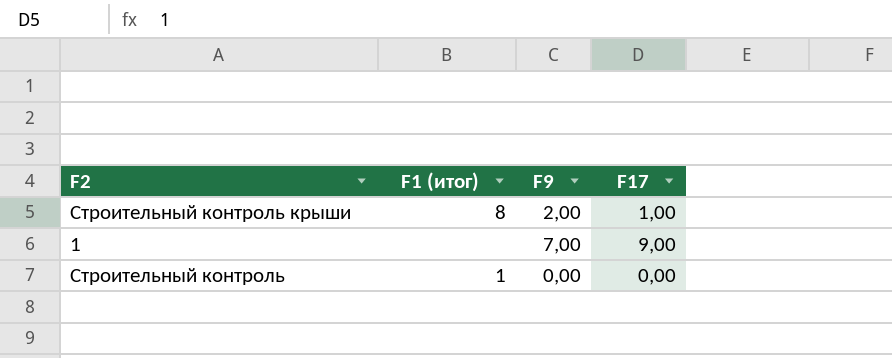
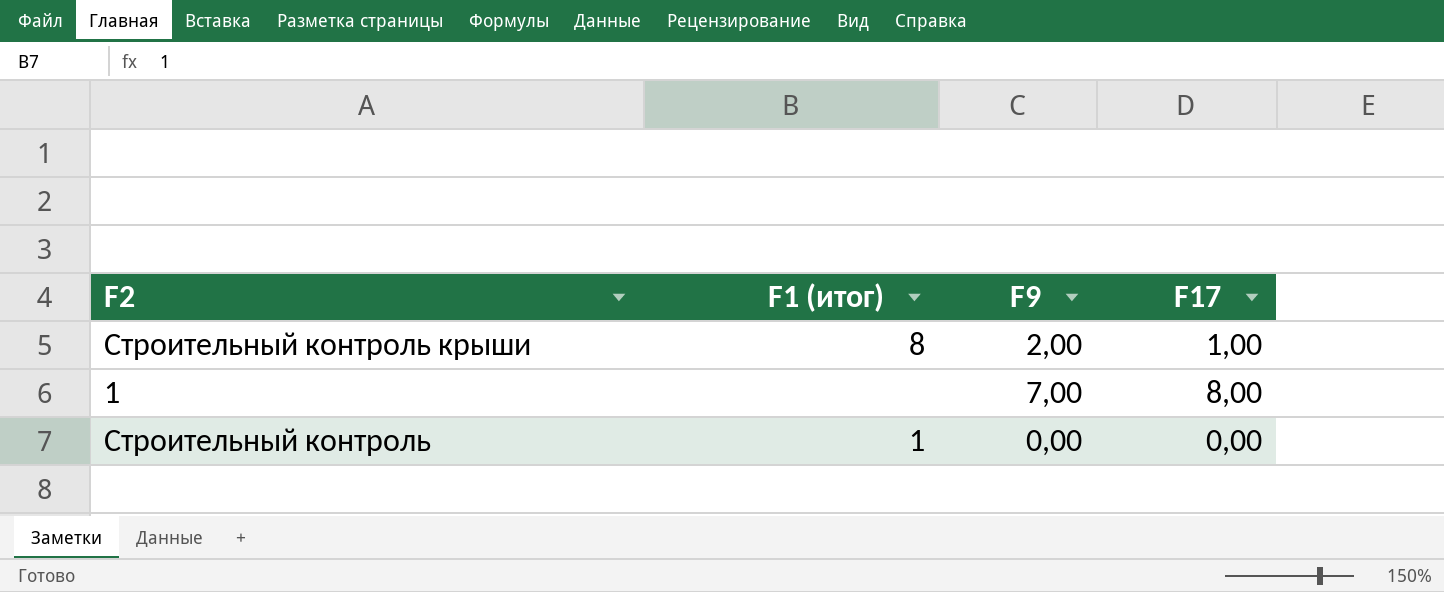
1 | F17: 9,00 -> 8,00

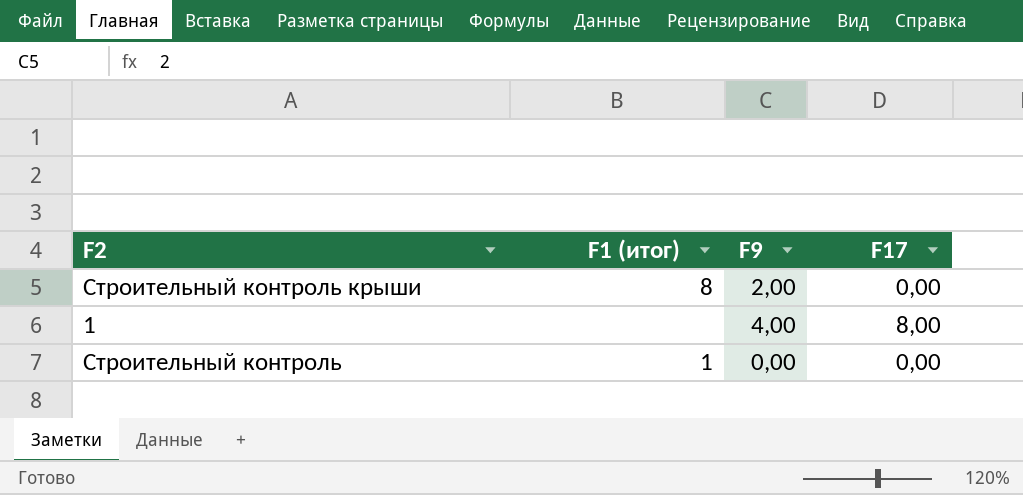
Строительный контроль крыши | F17: 1,00 -> 0,00
1 | F9: 7,00 -> 4,00

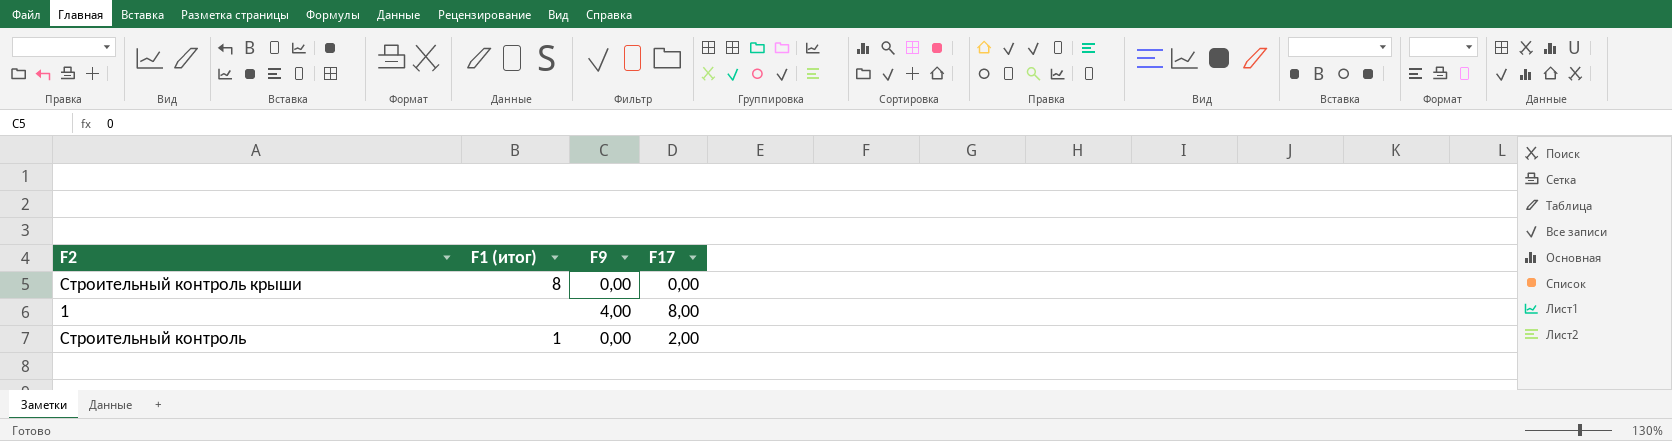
Строительный контроль крыши | F9: 2,00 -> 0,00
Строительный контроль | F17: 0,00 -> 2,00

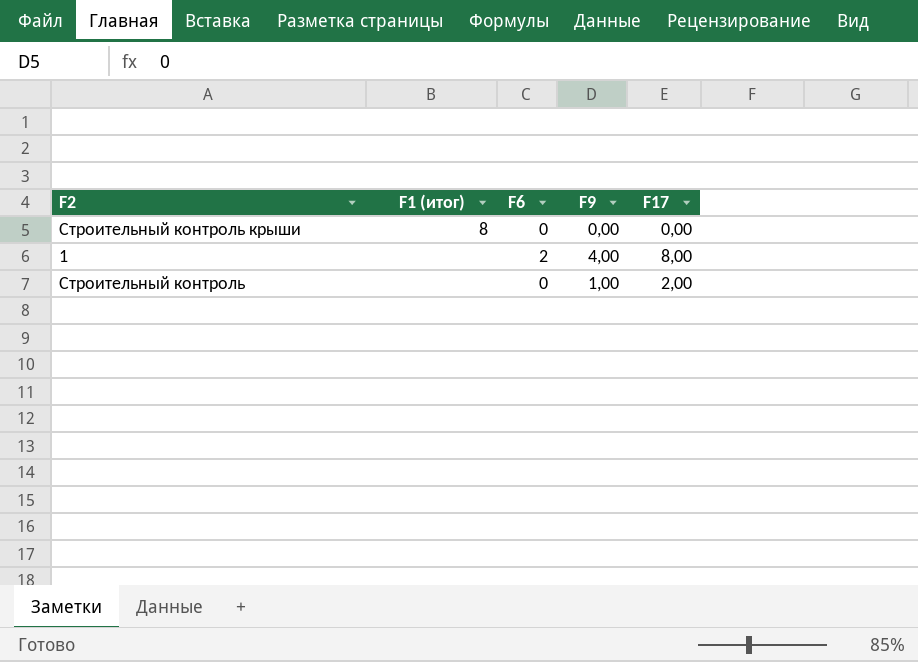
column F6 | position: none -> 3
Строительный контроль | F1 (итог): 1 -> none
Строительный контроль | F9: 0,00 -> 1,00

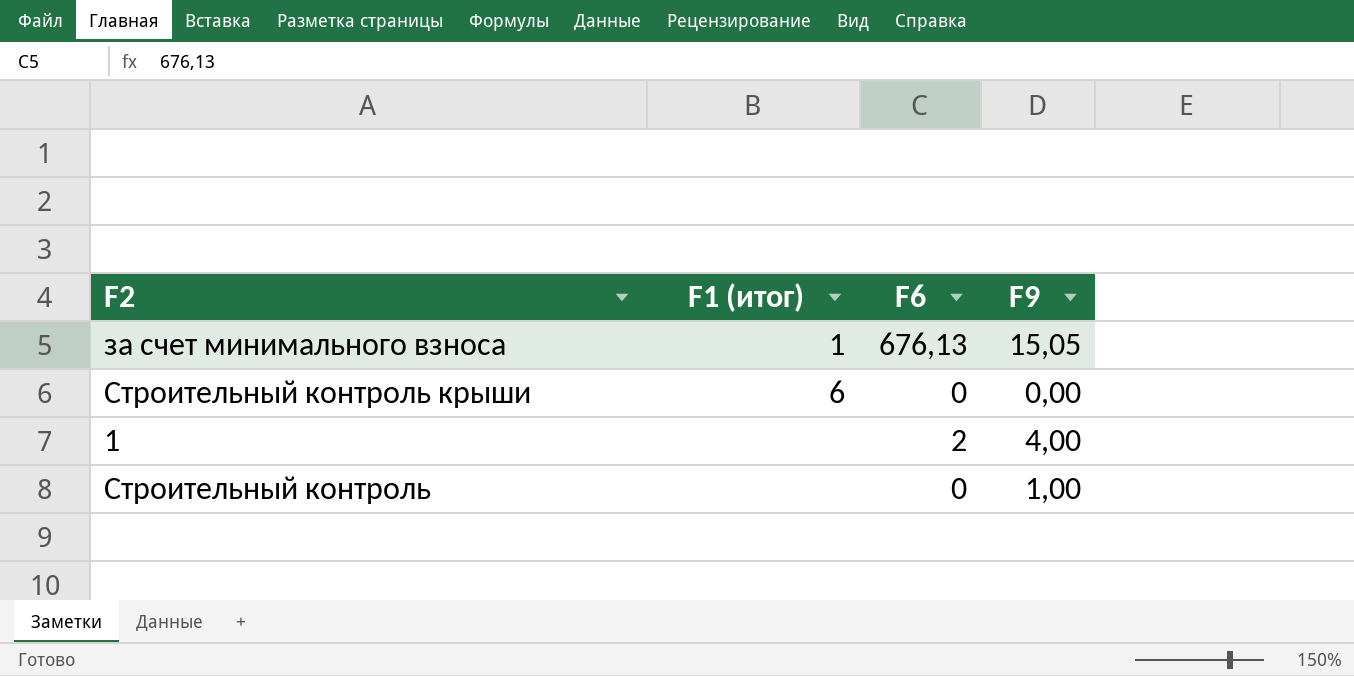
column F17 | position: 5 -> none
row за счет минимального взноса: none -> 1 | 676,13 | 15,05
Строительный контроль крыши | F1 (итог): 8 -> 6

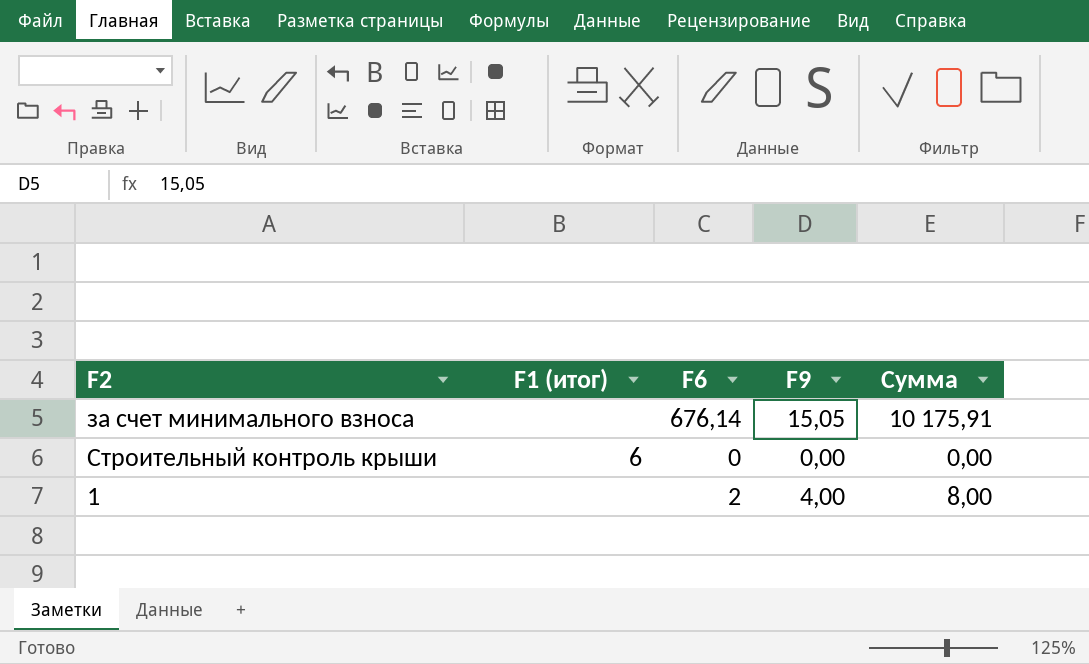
column Сумма | formula: none -> [F6] * [F9]
row Строительный контроль: none | 0 | 1,00 -> none
за счет минимального взноса | F1 (итог): 1 -> none
за счет минимального взноса | F6: 676,13 -> 676,14

